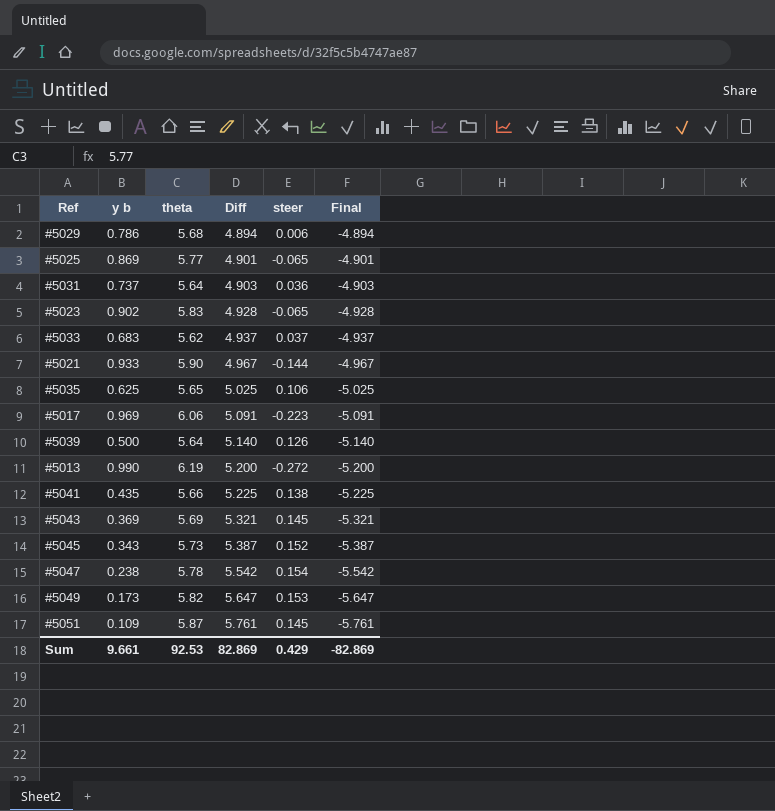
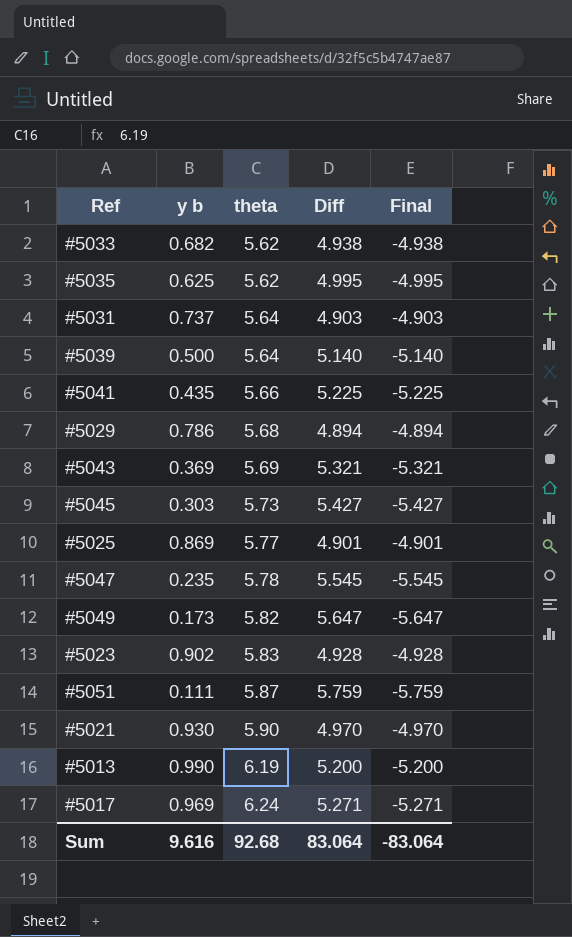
row order: Diff ascending -> theta ascending
column steer | position: 5 -> none
#5033 | y b: 0.683 -> 0.682
#5033 | Diff: 4.937 -> 4.938
#5033 | Final: -4.937 -> -4.938
#5035 | theta: 5.65 -> 5.62
#5035 | Diff: 5.025 -> 4.995
#5035 | Final: -5.025 -> -4.995
#5045 | y b: 0.343 -> 0.303
#5045 | Diff: 5.387 -> 5.427
#5045 | Final: -5.387 -> -5.427
#5047 | y b: 0.238 -> 0.235
#5047 | Diff: 5.542 -> 5.545
#5047 | Final: -5.542 -> -5.545
#5051 | y b: 0.109 -> 0.111
#5051 | Diff: 5.761 -> 5.759
#5051 | Final: -5.761 -> -5.759
#5021 | y b: 0.933 -> 0.930
#5021 | Diff: 4.967 -> 4.970
#5021 | Final: -4.967 -> -4.970
#5017 | theta: 6.06 -> 6.24
#5017 | Diff: 5.091 -> 5.271
#5017 | Final: -5.091 -> -5.271
Sum | y b: 9.661 -> 9.616
Sum | theta: 92.53 -> 92.68
Sum | Diff: 82.869 -> 83.064
Sum | Final: -82.869 -> -83.064

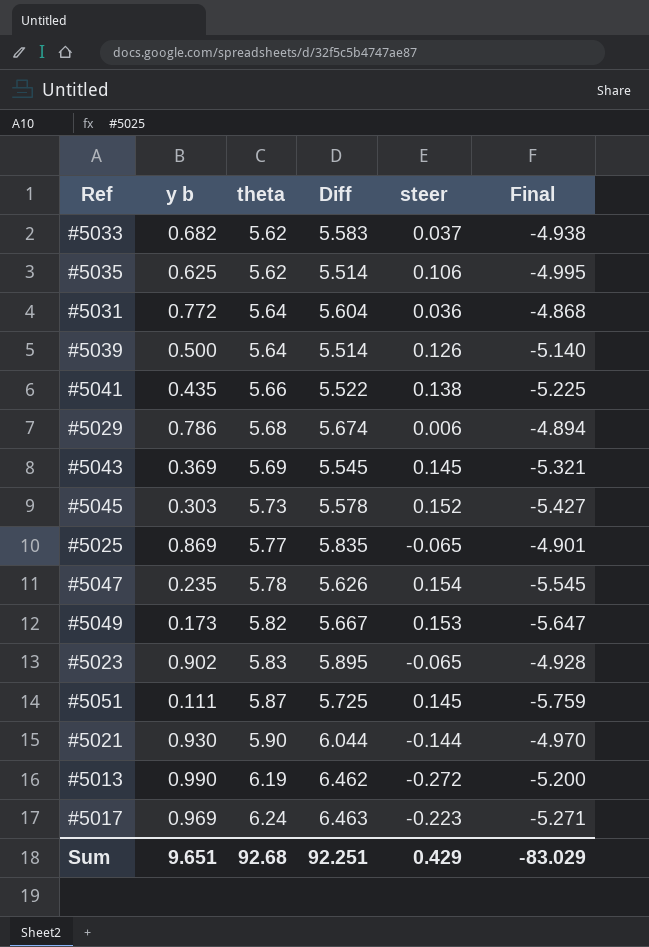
column Diff | formula: [theta] - [y b] -> [theta] - [steer]
column steer | position: none -> 5
#5031 | y b: 0.737 -> 0.772
#5031 | Final: -4.903 -> -4.868
Sum | y b: 9.616 -> 9.651
Sum | Diff: 83.064 -> 92.251
Sum | Final: -83.064 -> -83.029

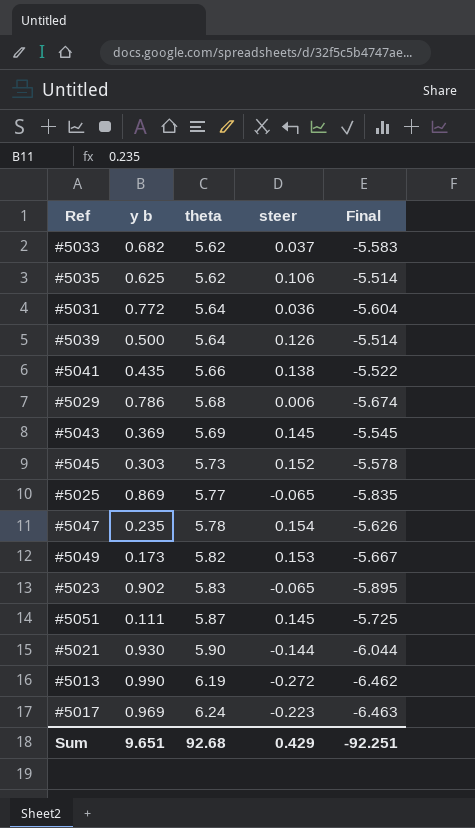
column Diff | formula: [theta] - [steer] -> none
column Final | formula: [y b] - [theta] -> [steer] - [theta]
Sum | Final: -83.029 -> -92.251

